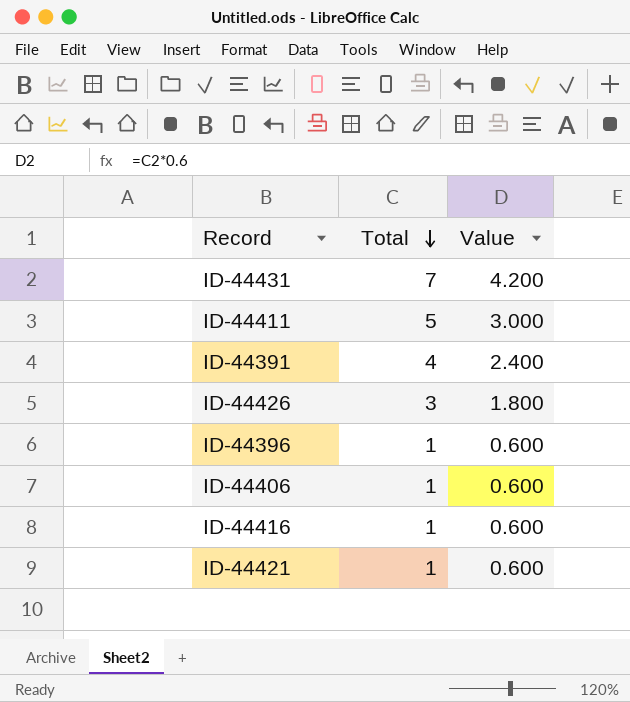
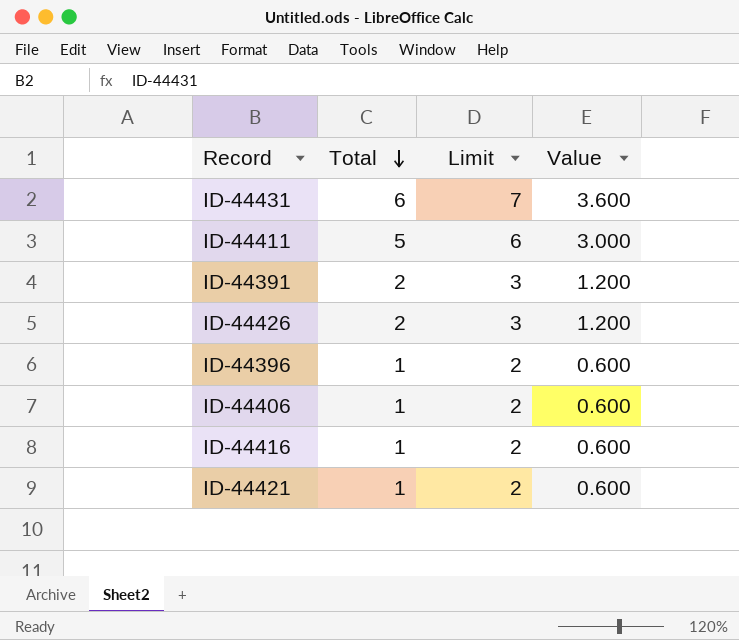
column Limit | formula: none -> [Total] + 1
ID-44431 | Total: 7 -> 6
ID-44431 | Value: 4.200 -> 3.600
ID-44391 | Total: 4 -> 2
ID-44391 | Value: 2.400 -> 1.200
ID-44426 | Total: 3 -> 2
ID-44426 | Value: 1.800 -> 1.200

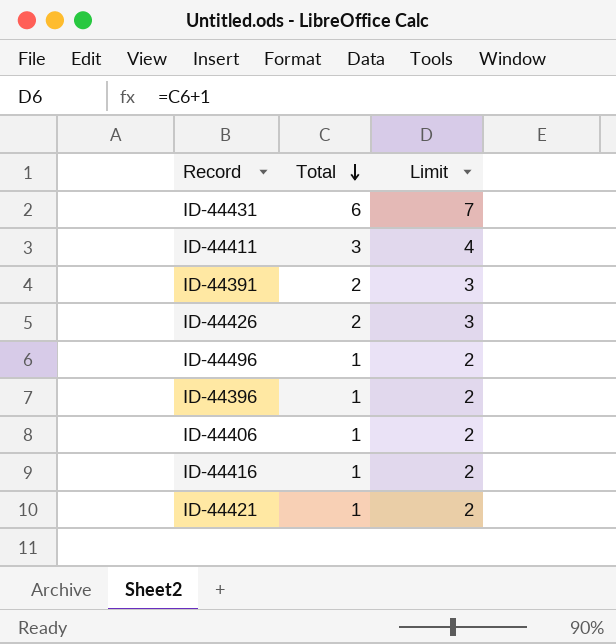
column Value | formula: [Total] * 0.6 -> none
ID-44411 | Total: 5 -> 3
ID-44411 | Limit: 6 -> 4
row ID-44496: none -> 1 | 2

